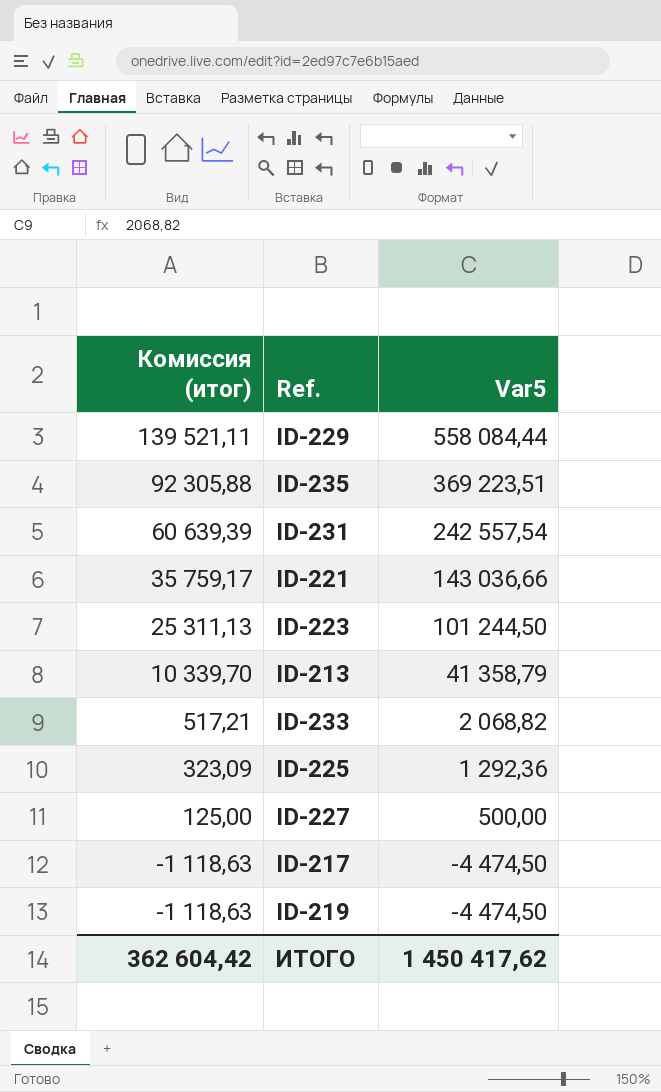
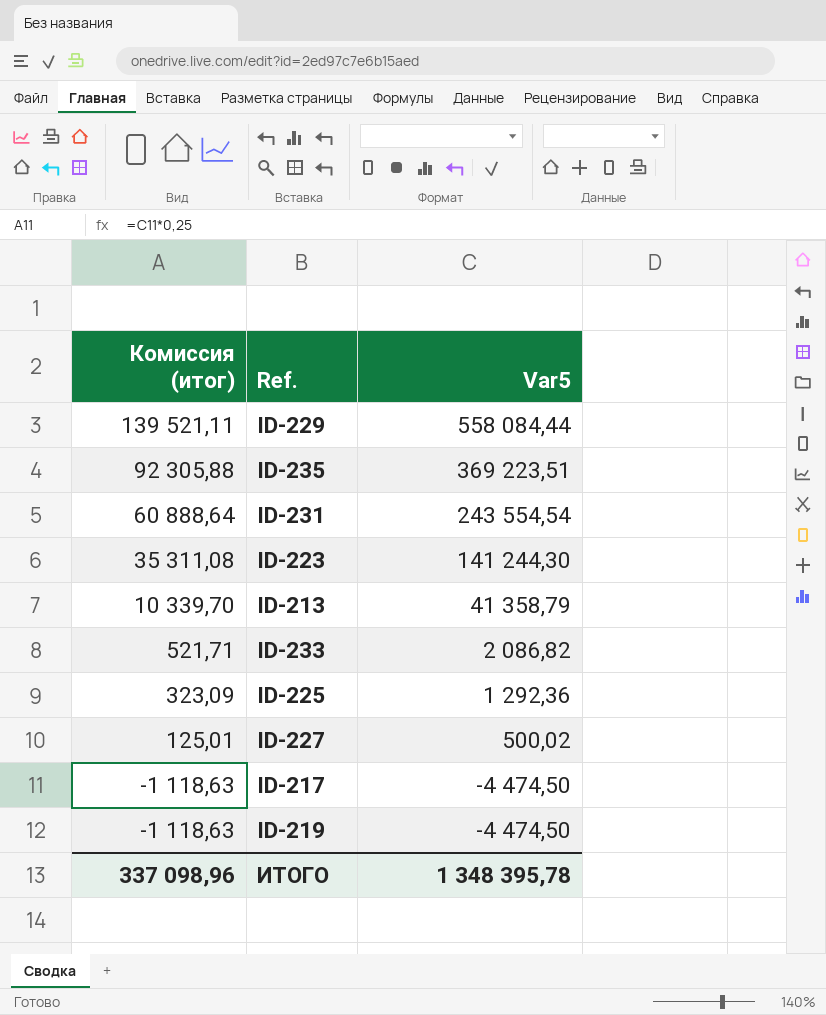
row ID-221: 35 759,17 | 143 036,66 -> none
ID-231 | Комиссия (итог): 60 639,39 -> 60 888,64
ID-231 | Var5: 242 557,54 -> 243 554,54
ID-223 | Комиссия (итог): 25 311,13 -> 35 311,08
ID-223 | Var5: 101 244,50 -> 141 244,30
ID-233 | Комиссия (итог): 517,21 -> 521,71
ID-233 | Var5: 2 068,82 -> 2 086,82
ID-227 | Комиссия (итог): 125,00 -> 125,01
ID-227 | Var5: 500,00 -> 500,02
ИТОГО | Комиссия (итог): 362 604,42 -> 337 098,96
ИТОГО | Var5: 1 450 417,62 -> 1 348 395,78

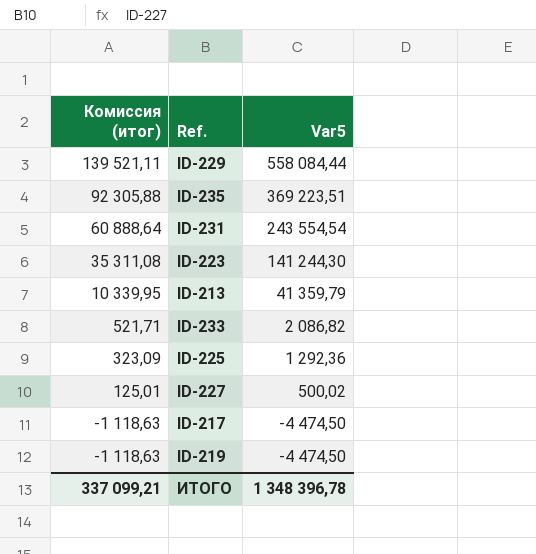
ID-213 | Комиссия (итог): 10 339,70 -> 10 339,95
ID-213 | Var5: 41 358,79 -> 41 359,79
ИТОГО | Комиссия (итог): 337 098,96 -> 337 099,21
ИТОГО | Var5: 1 348 395,78 -> 1 348 396,78

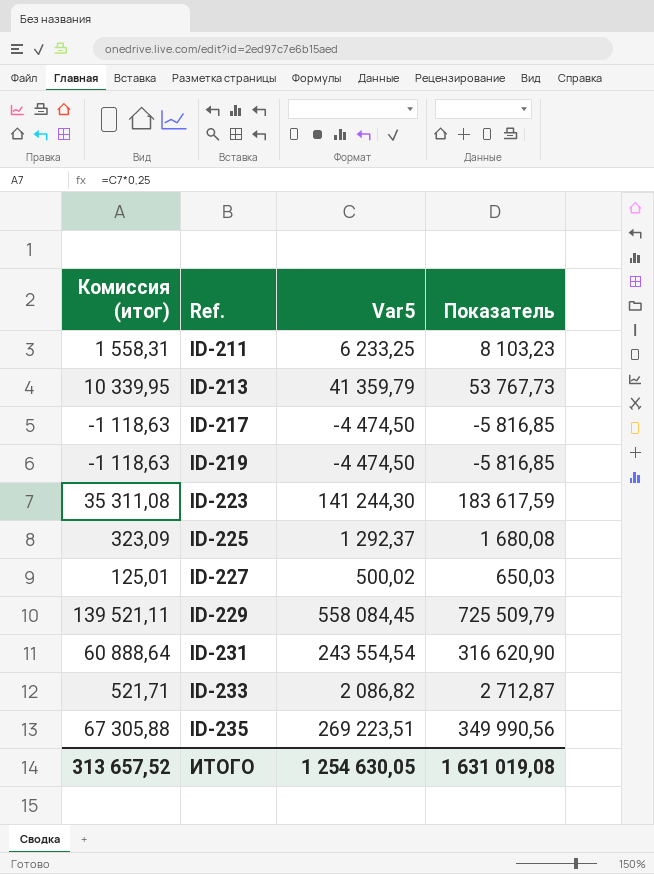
row order: Комиссия (итог) descending -> Ref. ascending
column Показатель | formula: none -> [Var5] * 1,3
row ID-211: none -> 1 558,31 | 6 233,25 | 8 103,23
ID-225 | Var5: 1 292,36 -> 1 292,37
ID-229 | Var5: 558 084,44 -> 558 084,45
ID-235 | Комиссия (итог): 92 305,88 -> 67 305,88
ID-235 | Var5: 369 223,51 -> 269 223,51
ИТОГО | Комиссия (итог): 337 099,21 -> 313 657,52
ИТОГО | Var5: 1 348 396,78 -> 1 254 630,05

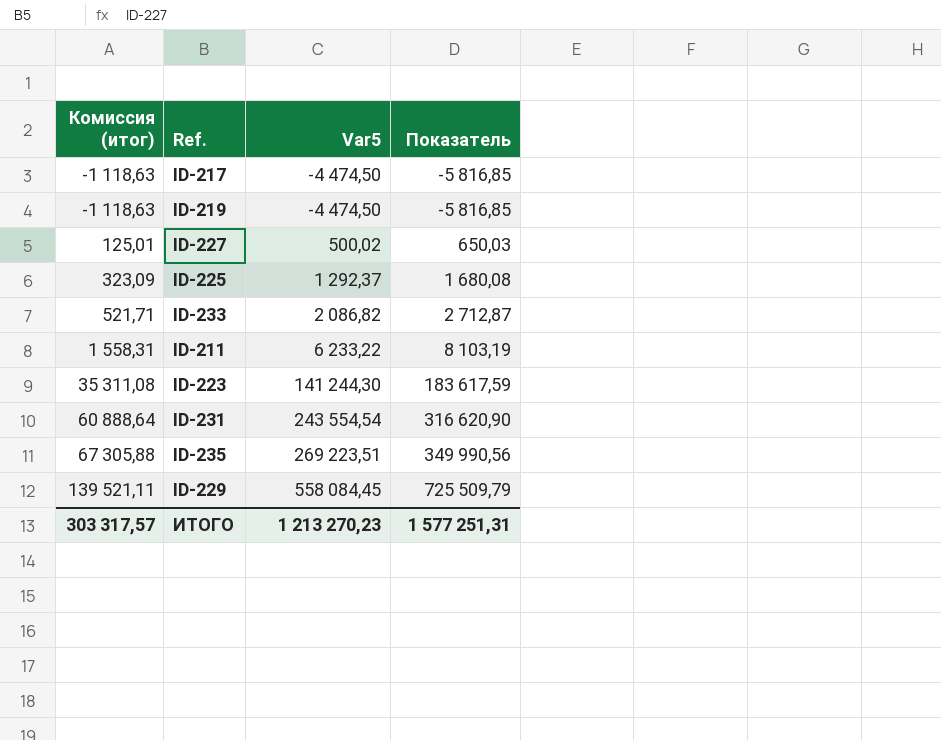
row order: Ref. ascending -> Комиссия (итог) ascending
row ID-213: 10 339,95 | 41 359,79 | 53 767,73 -> none
ID-211 | Var5: 6 233,25 -> 6 233,22
ID-211 | Показатель: 8 103,23 -> 8 103,19
ИТОГО | Комиссия (итог): 313 657,52 -> 303 317,57
ИТОГО | Var5: 1 254 630,05 -> 1 213 270,23
ИТОГО | Показатель: 1 631 019,08 -> 1 577 251,31

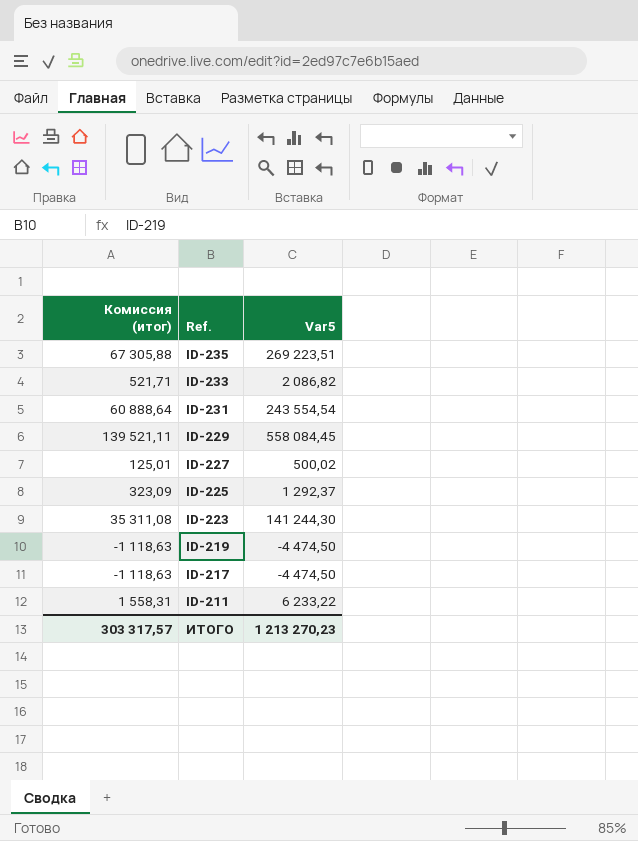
row order: Комиссия (итог) ascending -> Ref. descending
column Показатель | formula: [Var5] * 1,3 -> none

